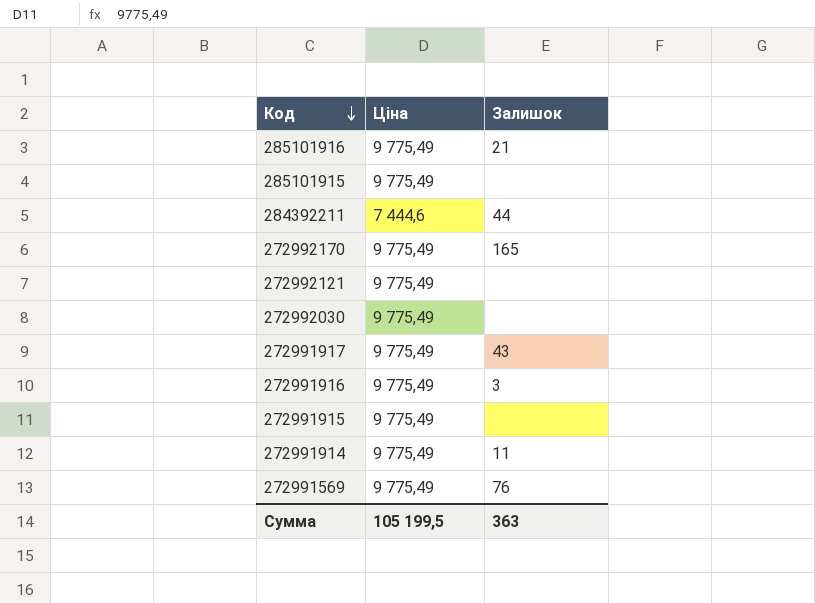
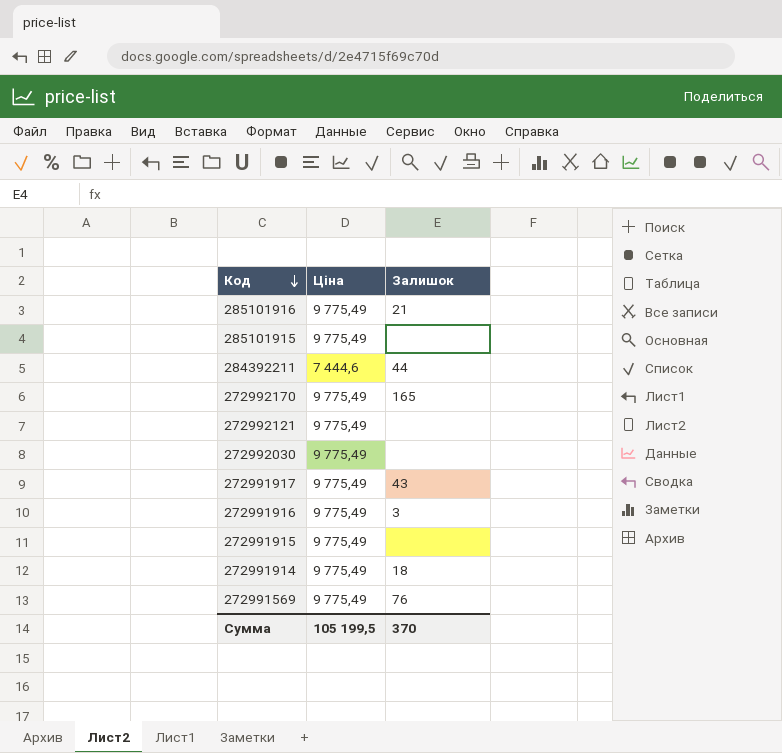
272991914 | Залишок: 11 -> 18
Сумма | Залишок: 363 -> 370

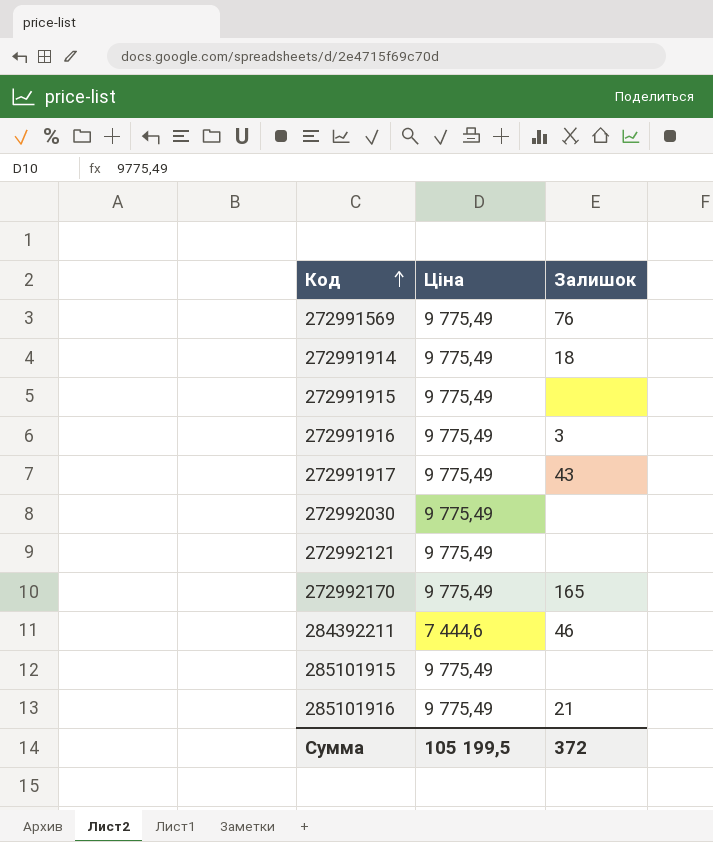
row order: Код descending -> Код ascending
284392211 | Залишок: 44 -> 46
Сумма | Залишок: 370 -> 372

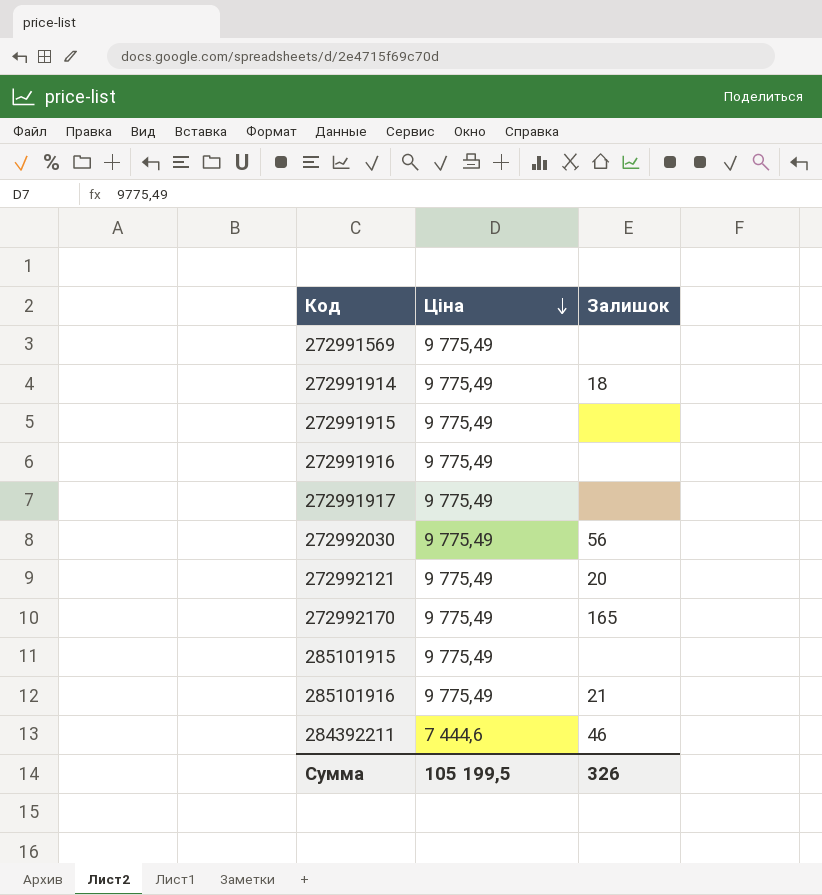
row order: Код ascending -> Ціна descending
272991569 | Залишок: 76 -> none
272991916 | Залишок: 3 -> none
272991917 | Залишок: 43 -> none
272992030 | Залишок: none -> 56
272992121 | Залишок: none -> 20
Сумма | Залишок: 372 -> 326

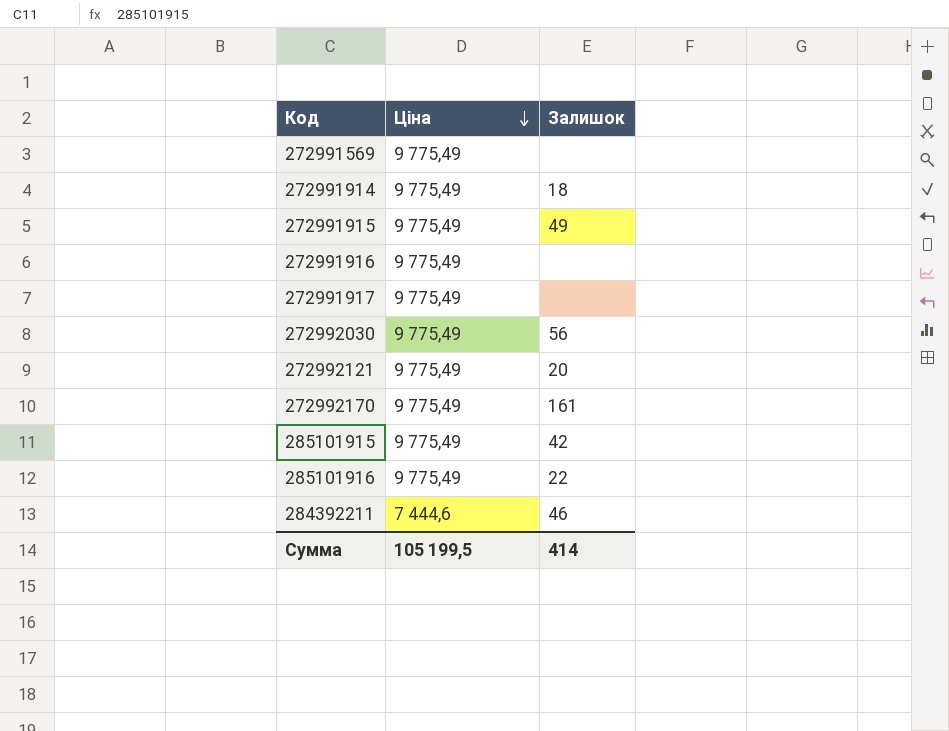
272991915 | Залишок: none -> 49
272992170 | Залишок: 165 -> 161
285101915 | Залишок: none -> 42
285101916 | Залишок: 21 -> 22
Сумма | Залишок: 326 -> 414

